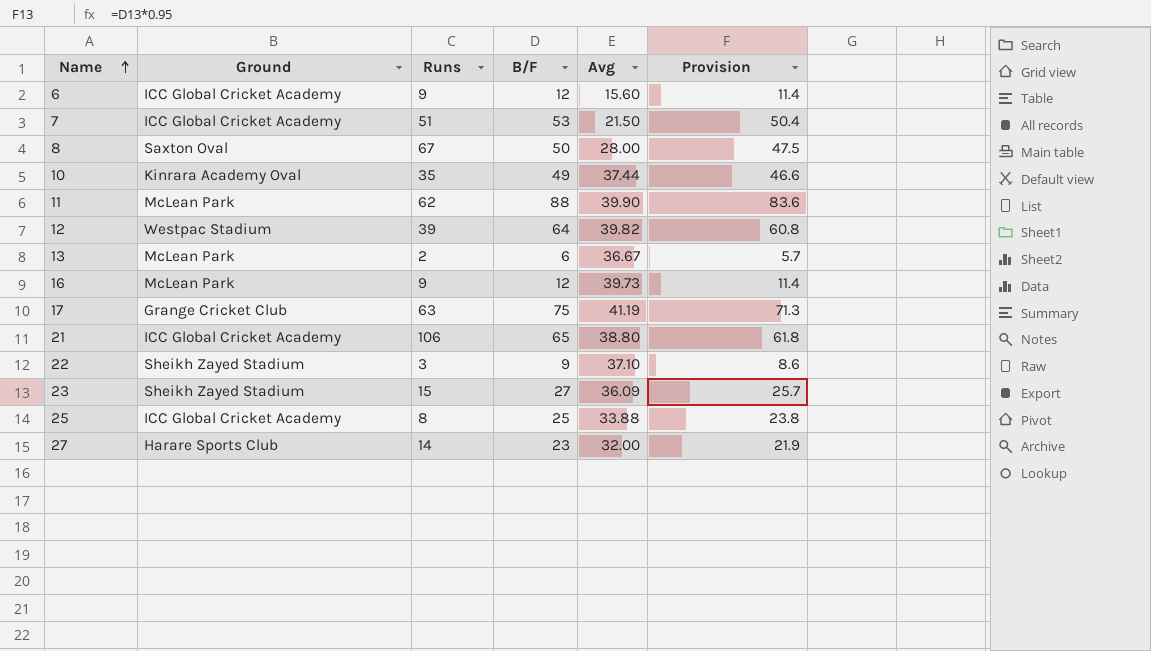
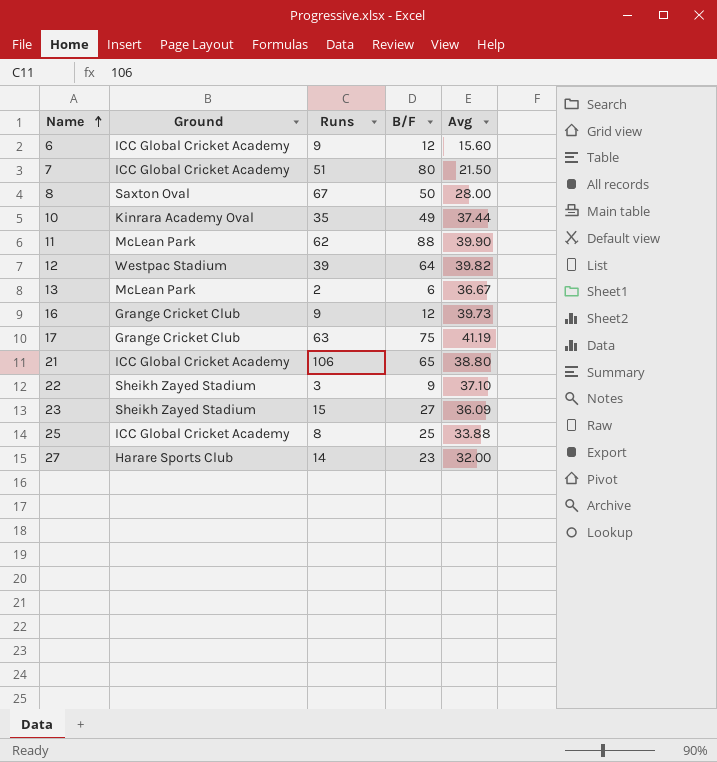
column Provision | formula: [B/F] * 0.95 -> none
7 | B/F: 53 -> 80
16 | Ground: McLean Park -> Grange Cricket Club

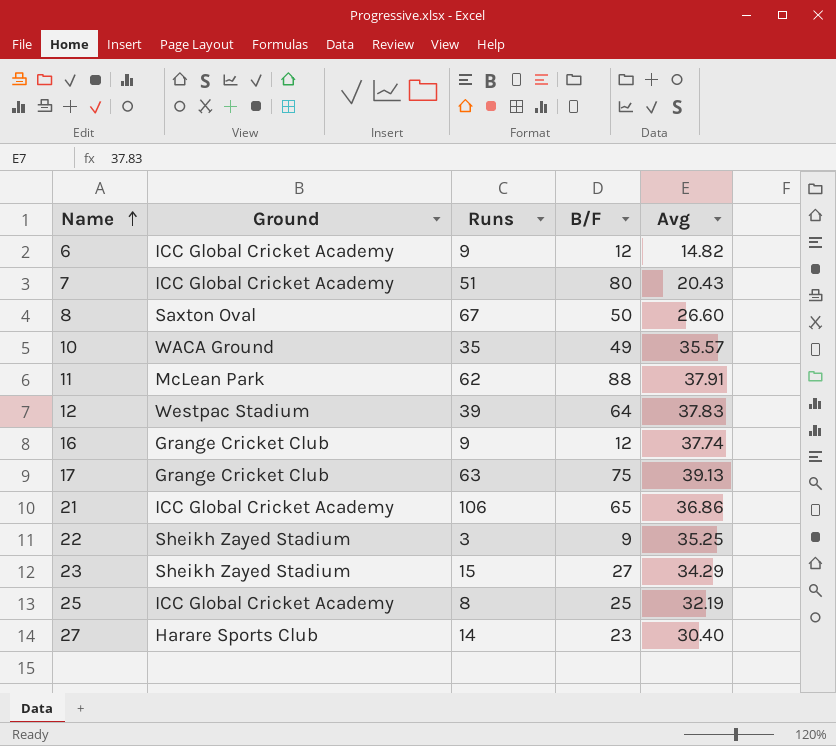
row 13: McLean Park | 2 | 6 | 36.67 -> none
6 | Avg: 15.60 -> 14.82
7 | Avg: 21.50 -> 20.43
8 | Avg: 28.00 -> 26.60
10 | Ground: Kinrara Academy Oval -> WACA Ground
10 | Avg: 37.44 -> 35.57
11 | Avg: 39.90 -> 37.91
12 | Avg: 39.82 -> 37.83
16 | Avg: 39.73 -> 37.74
17 | Avg: 41.19 -> 39.13
21 | Avg: 38.80 -> 36.86
22 | Avg: 37.10 -> 35.25
23 | Avg: 36.09 -> 34.29
25 | Avg: 33.88 -> 32.19
27 | Avg: 32.00 -> 30.40

